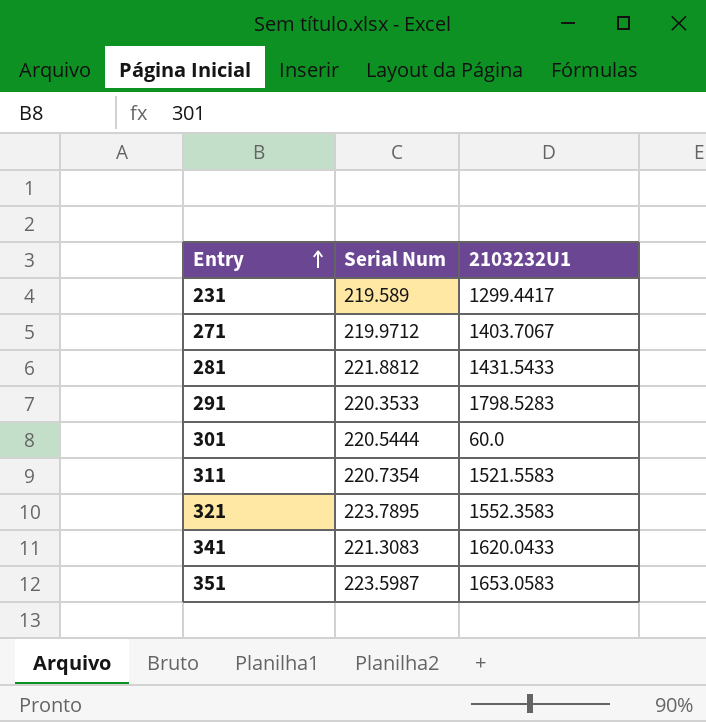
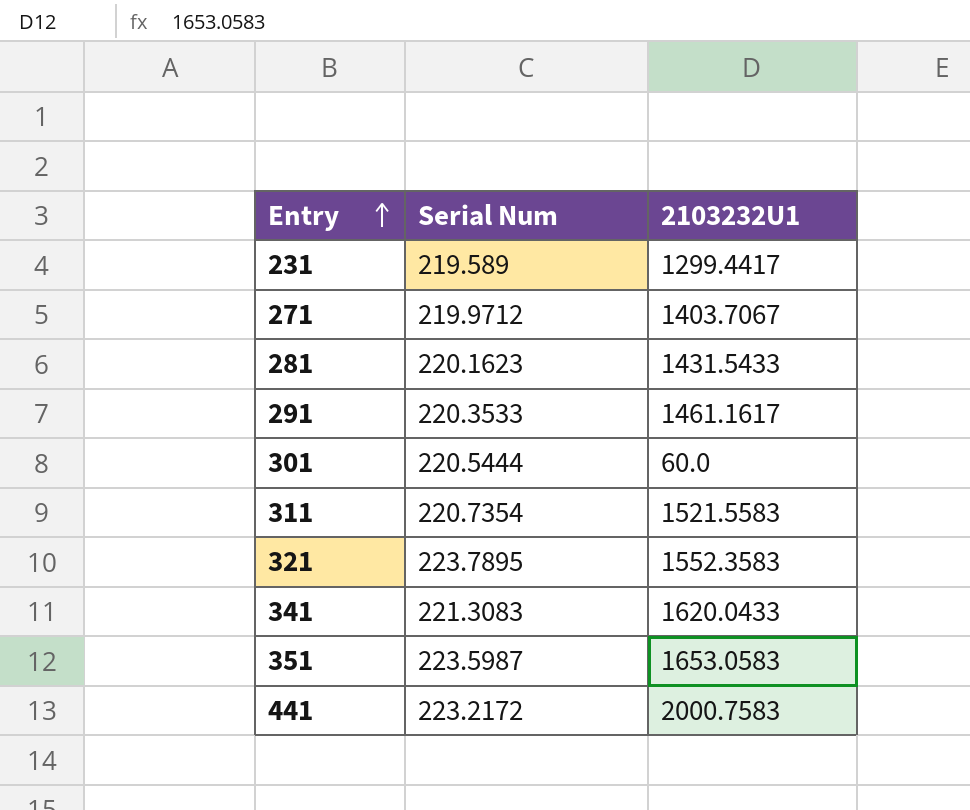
281 | Serial Num: 221.8812 -> 220.1623
291 | 2103232U1: 1798.5283 -> 1461.1617
row 441: none -> 223.2172 | 2000.7583

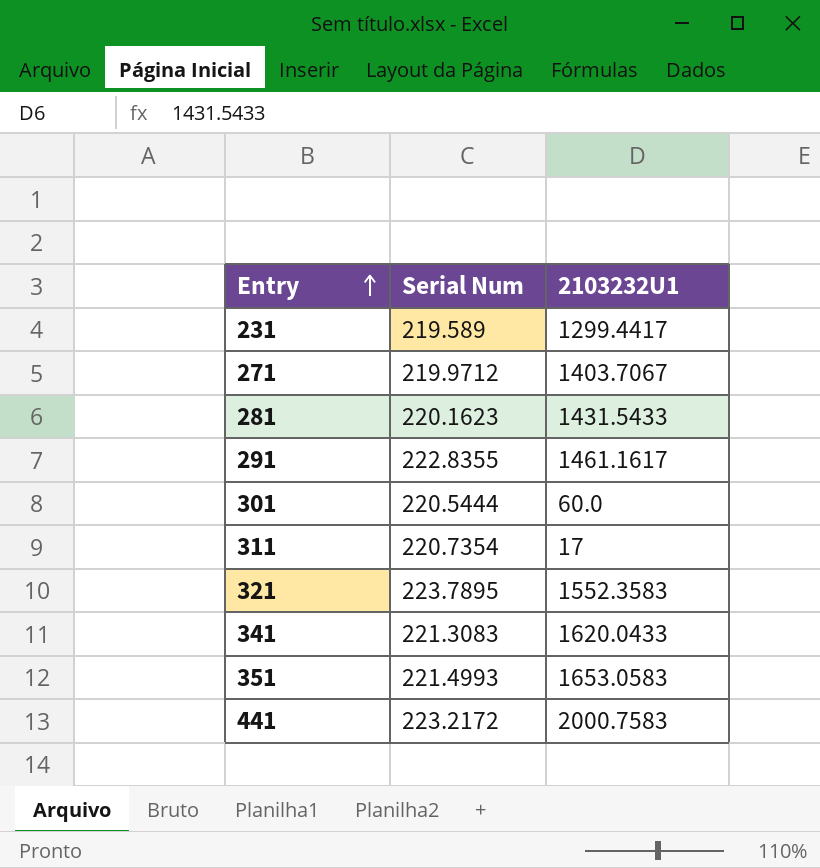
291 | Serial Num: 220.3533 -> 222.8355
311 | 2103232U1: 1521.5583 -> 17
351 | Serial Num: 223.5987 -> 221.4993

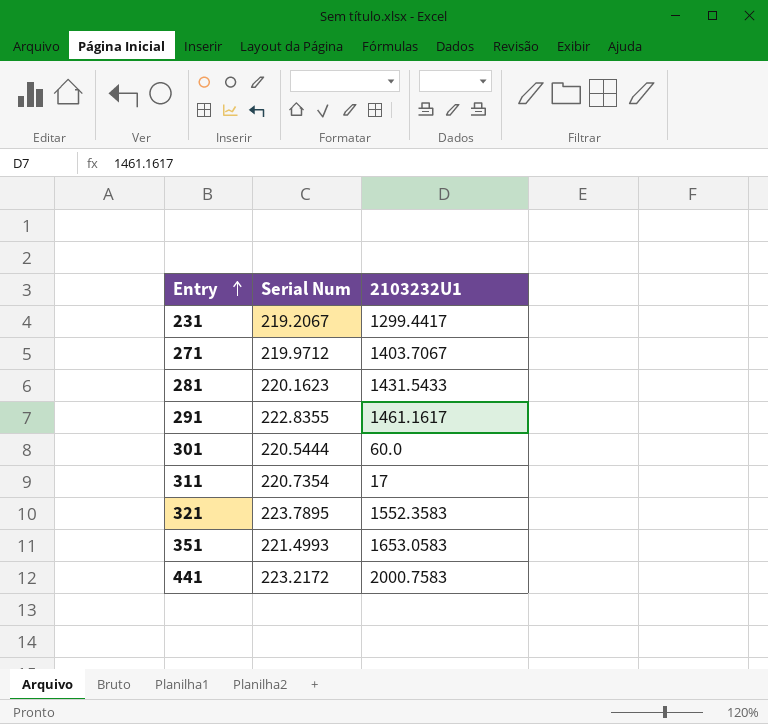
row 341: 221.3083 | 1620.0433 -> none
231 | Serial Num: 219.589 -> 219.2067

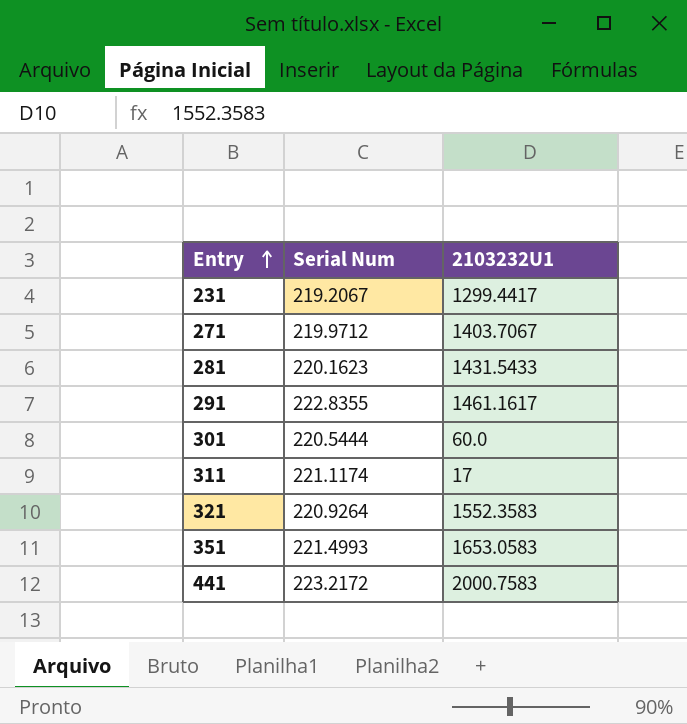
311 | Serial Num: 220.7354 -> 221.1174
321 | Serial Num: 223.7895 -> 220.9264

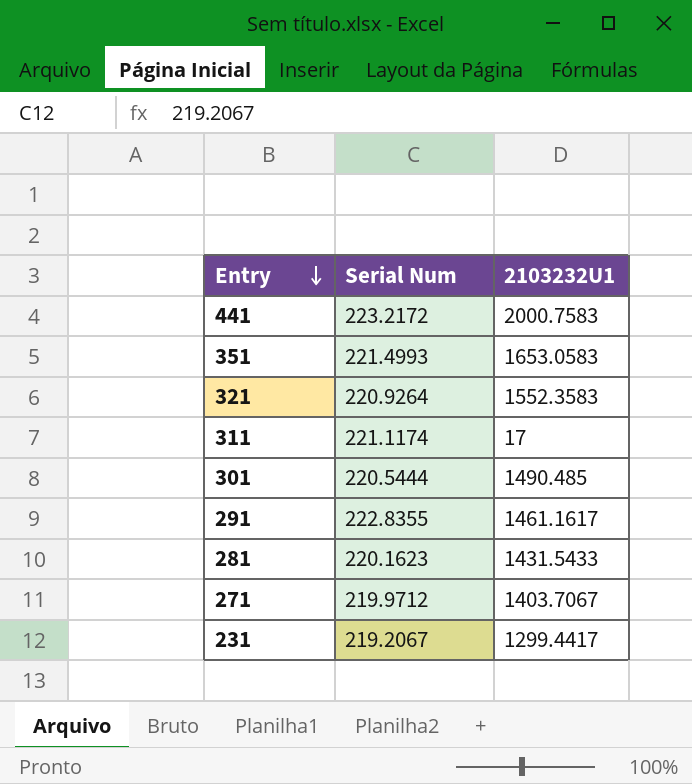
row order: Entry ascending -> Entry descending
301 | 2103232U1: 60.0 -> 1490.485

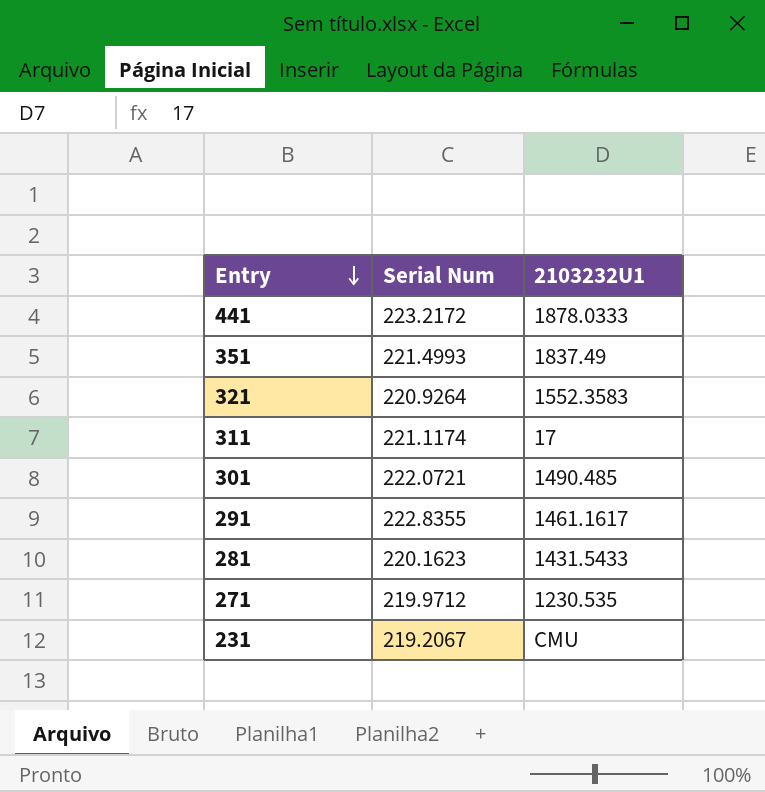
441 | 2103232U1: 2000.7583 -> 1878.0333
351 | 2103232U1: 1653.0583 -> 1837.49
301 | Serial Num: 220.5444 -> 222.0721
271 | 2103232U1: 1403.7067 -> 1230.535
231 | 2103232U1: 1299.4417 -> CMU

